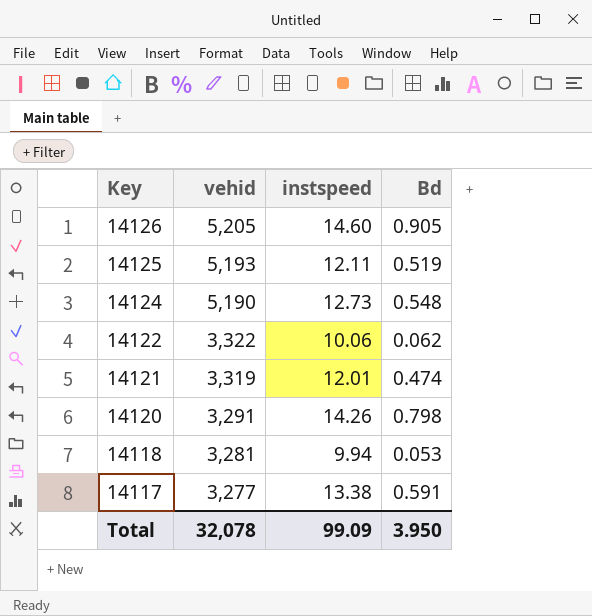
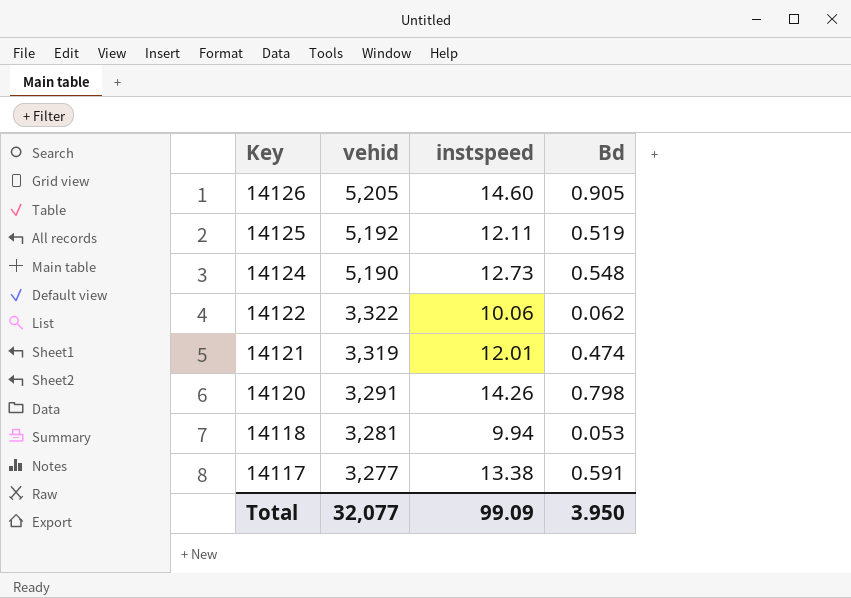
14125 | vehid: 5,193 -> 5,192
Total | vehid: 32,078 -> 32,077

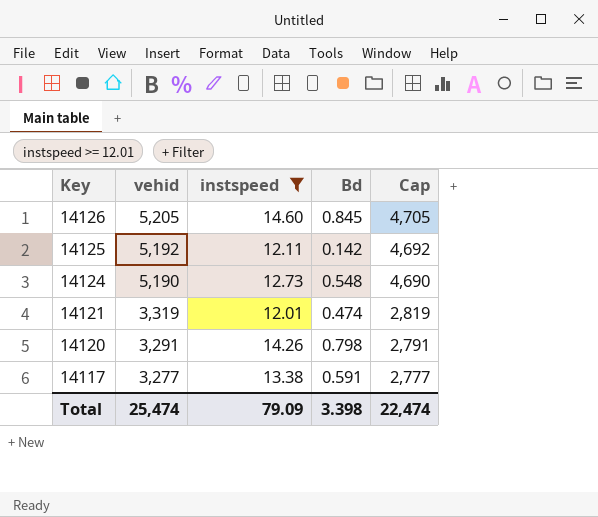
filter: none -> instspeed >= 12.01
column Cap | formula: none -> [vehid] - 500
14126 | Bd: 0.905 -> 0.845
14125 | Bd: 0.519 -> 0.142
Total | vehid: 32,077 -> 25,474
Total | instspeed: 99.09 -> 79.09
Total | Bd: 3.950 -> 3.398

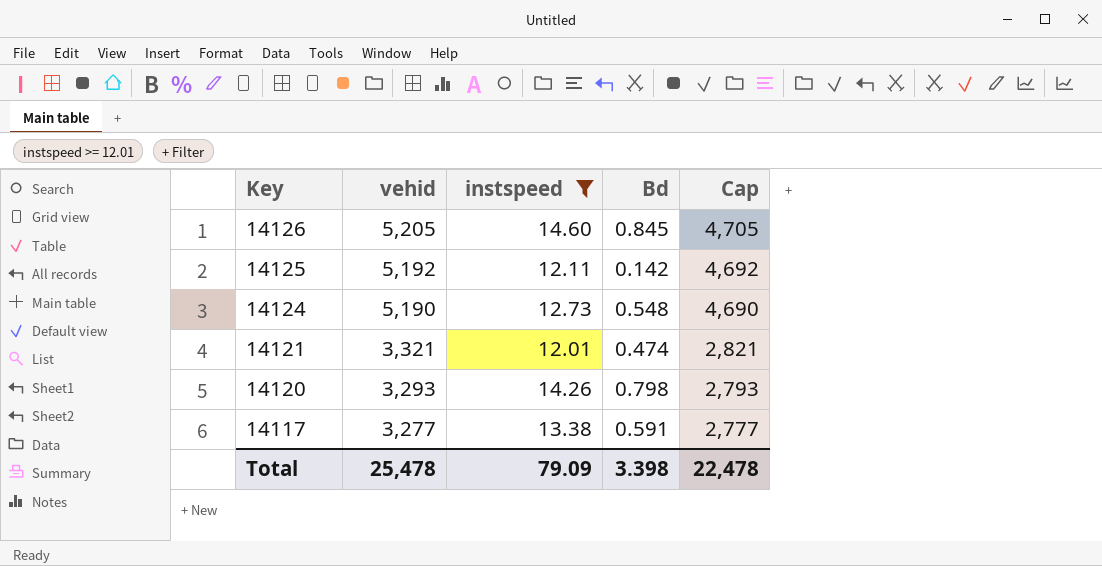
14121 | vehid: 3,319 -> 3,321
14121 | Cap: 2,819 -> 2,821
14120 | vehid: 3,291 -> 3,293
14120 | Cap: 2,791 -> 2,793
Total | vehid: 25,474 -> 25,478
Total | Cap: 22,474 -> 22,478

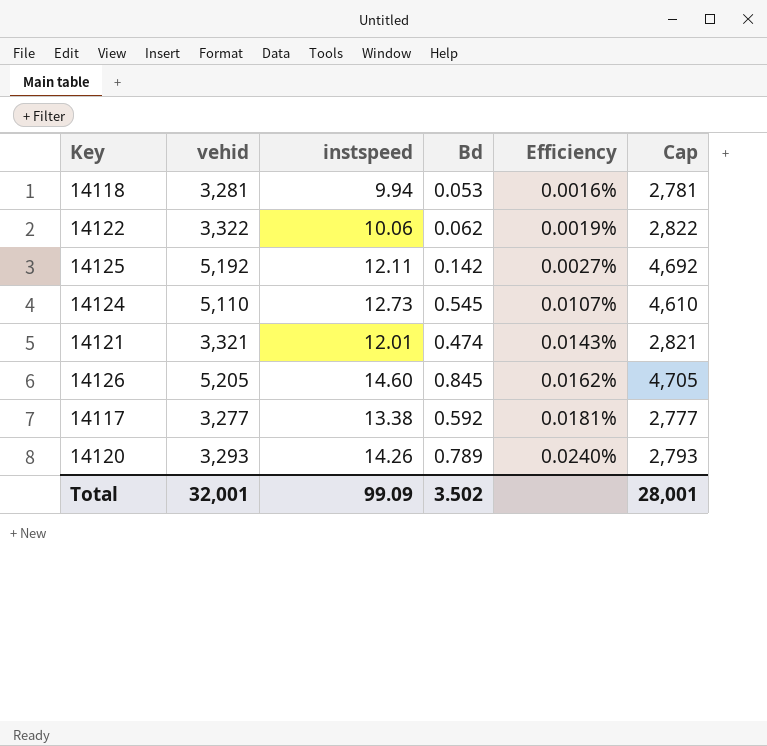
filter: instspeed >= 12.01 -> none
row order: Key descending -> Efficiency ascending
column Efficiency | formula: none -> [Bd] / [vehid]
14124 | vehid: 5,190 -> 5,110
14124 | Bd: 0.548 -> 0.545
14124 | Cap: 4,690 -> 4,610
14117 | Bd: 0.591 -> 0.592
14120 | Bd: 0.798 -> 0.789
Total | vehid: 25,478 -> 32,001
Total | instspeed: 79.09 -> 99.09
Total | Bd: 3.398 -> 3.502
Total | Cap: 22,478 -> 28,001

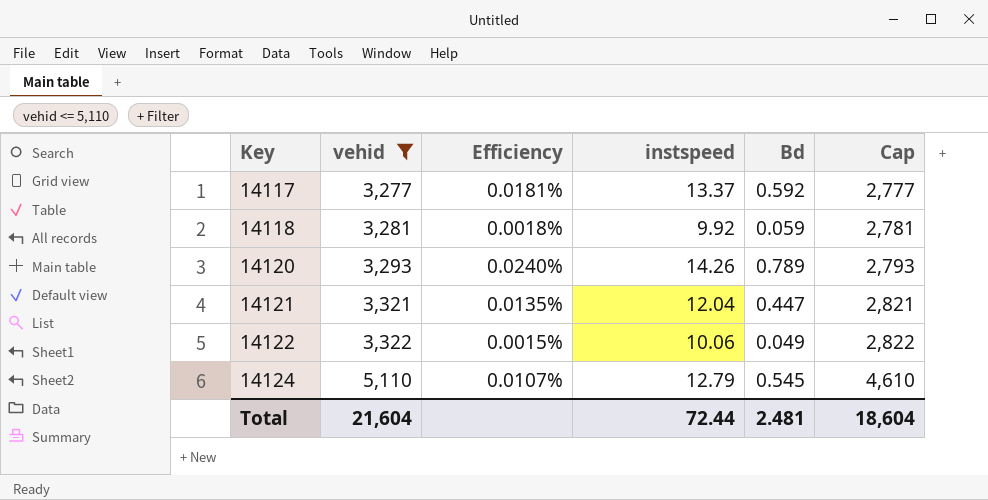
filter: none -> vehid <= 5,110
row order: Efficiency ascending -> Key ascending
column Efficiency | position: 5 -> 3
14117 | instspeed: 13.38 -> 13.37
14118 | Efficiency: 0.0016% -> 0.0018%
14118 | instspeed: 9.94 -> 9.92
14118 | Bd: 0.053 -> 0.059
14121 | Efficiency: 0.0143% -> 0.0135%
14121 | instspeed: 12.01 -> 12.04
14121 | Bd: 0.474 -> 0.447
14122 | Efficiency: 0.0019% -> 0.0015%
14122 | Bd: 0.062 -> 0.049
14124 | instspeed: 12.73 -> 12.79
Total | vehid: 32,001 -> 21,604
Total | instspeed: 99.09 -> 72.44
Total | Bd: 3.502 -> 2.481
Total | Cap: 28,001 -> 18,604

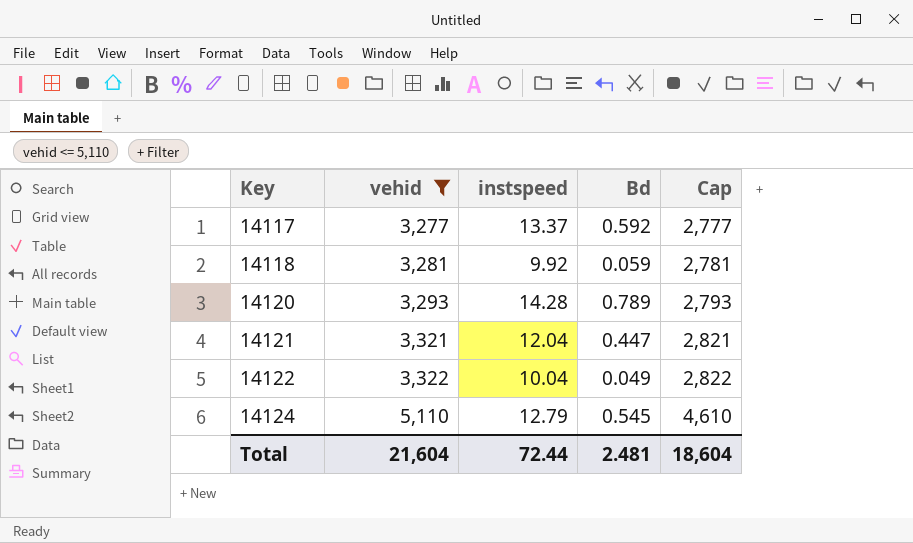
column Efficiency | formula: [Bd] / [vehid] -> none
14120 | instspeed: 14.26 -> 14.28
14122 | instspeed: 10.06 -> 10.04

